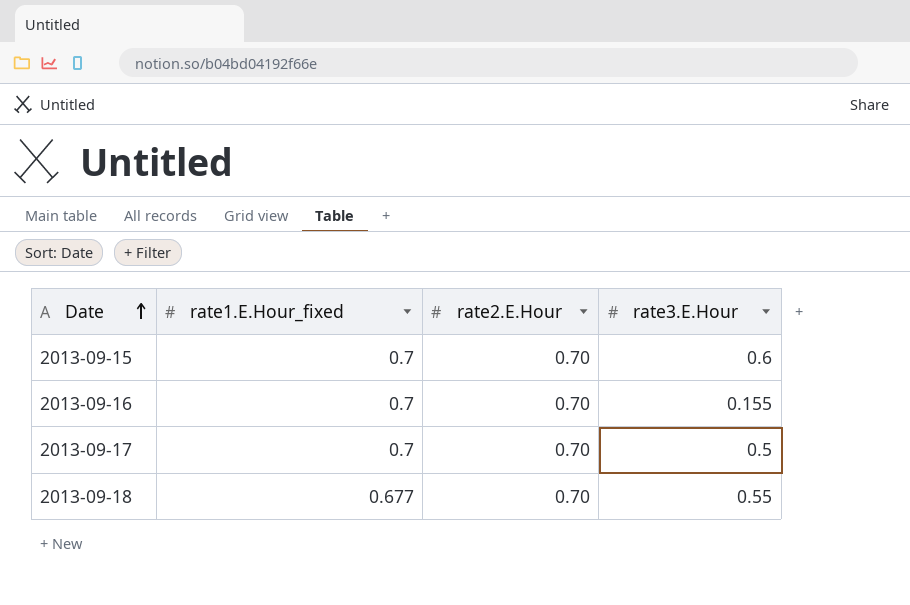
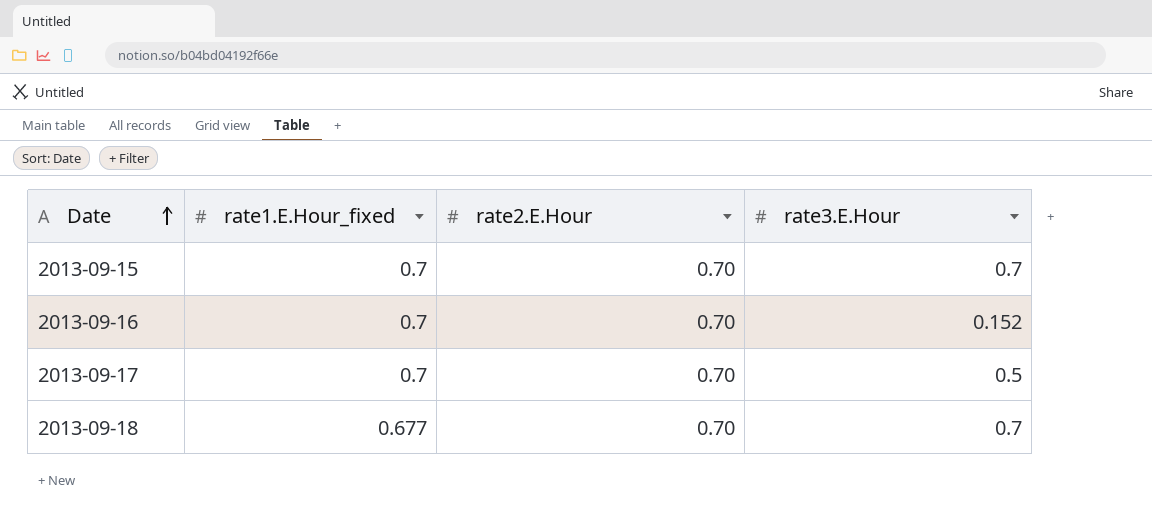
2013-09-15 | rate3.E.Hour: 0.6 -> 0.7
2013-09-16 | rate3.E.Hour: 0.155 -> 0.152
2013-09-18 | rate3.E.Hour: 0.55 -> 0.7

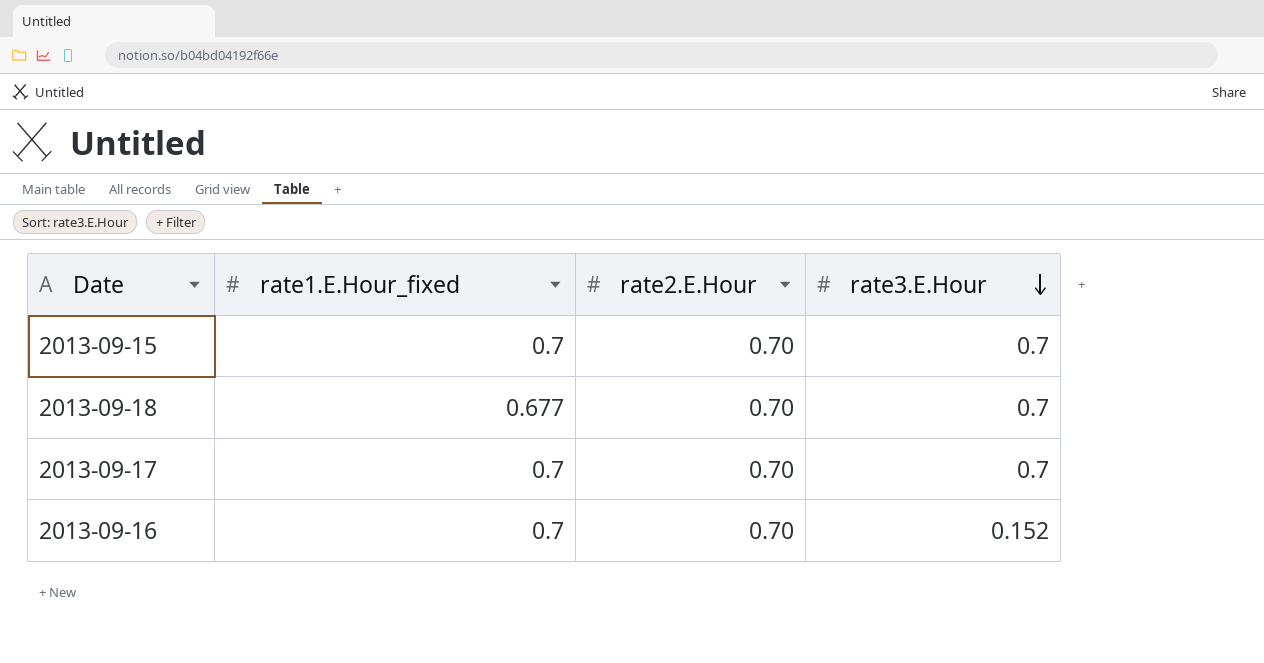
row order: Date ascending -> rate3.E.Hour descending
2013-09-17 | rate3.E.Hour: 0.5 -> 0.7

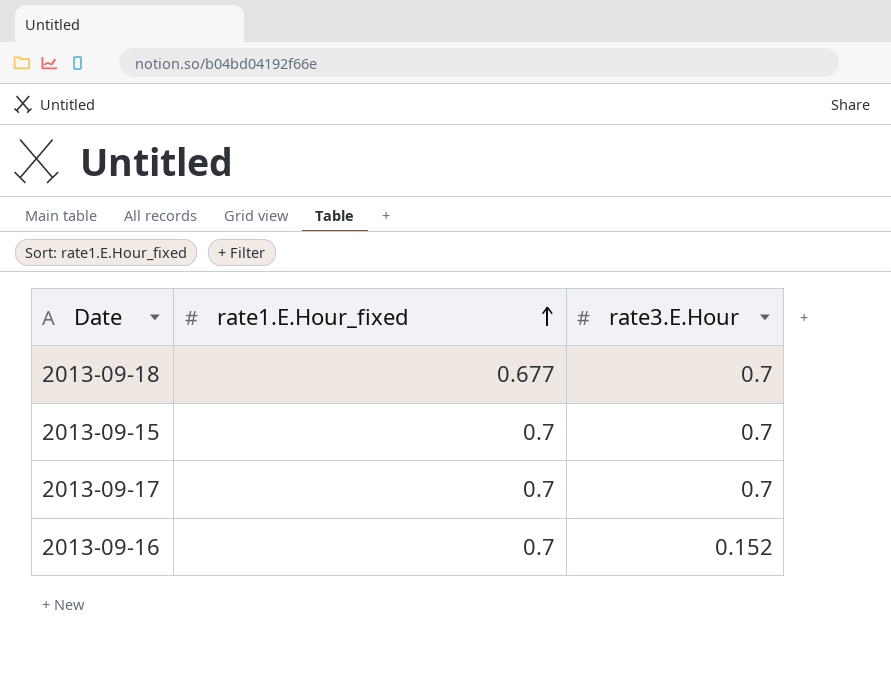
row order: rate3.E.Hour descending -> rate1.E.Hour_fixed ascending
column rate2.E.Hour | position: 3 -> none

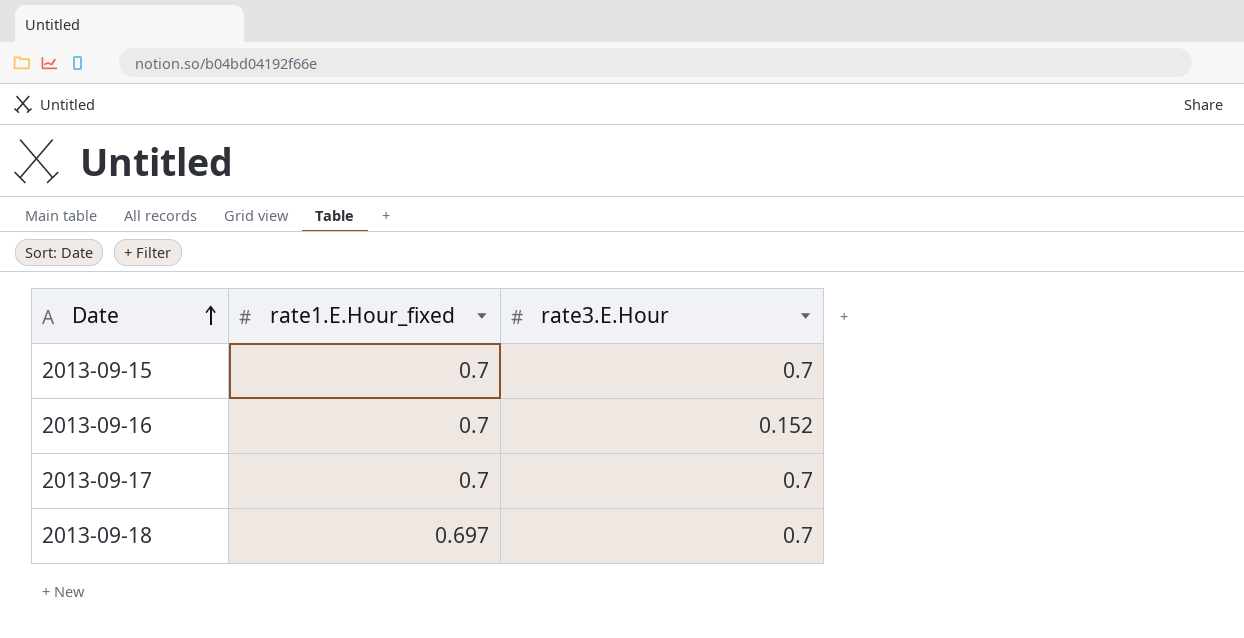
row order: rate1.E.Hour_fixed ascending -> Date ascending
2013-09-18 | rate1.E.Hour_fixed: 0.677 -> 0.697

